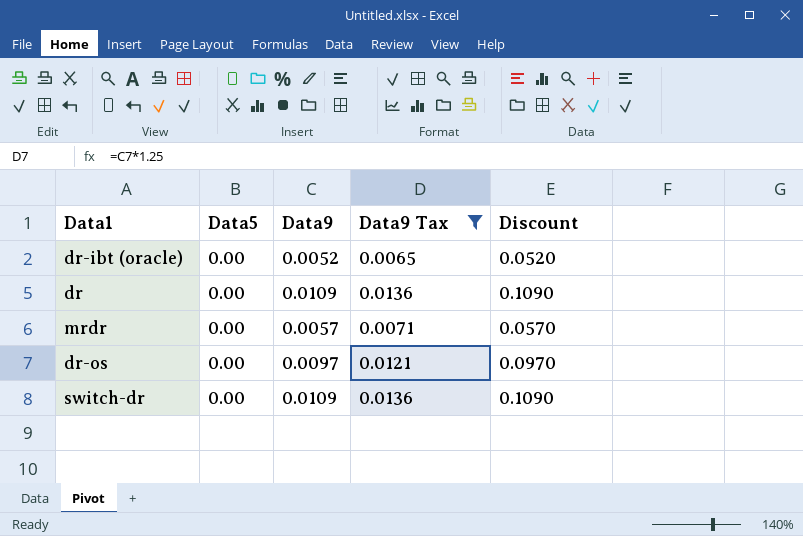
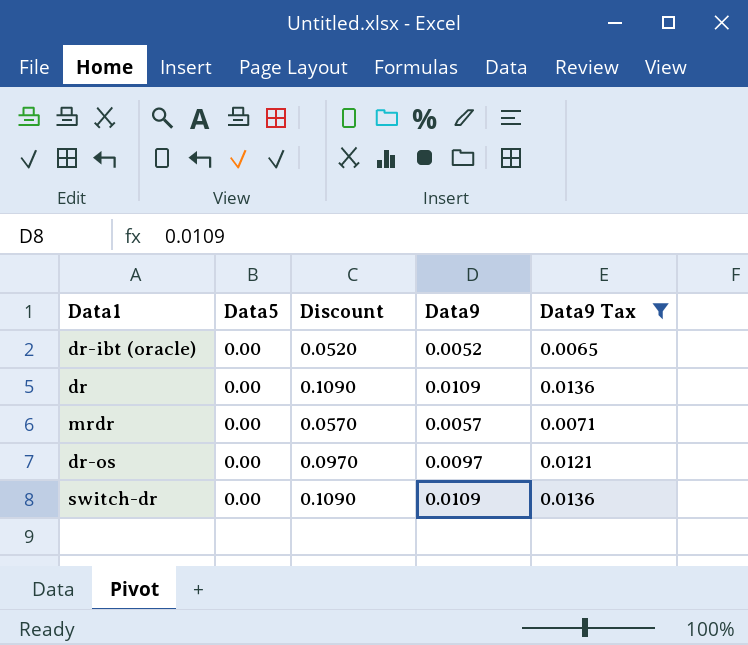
column Discount | position: 5 -> 3

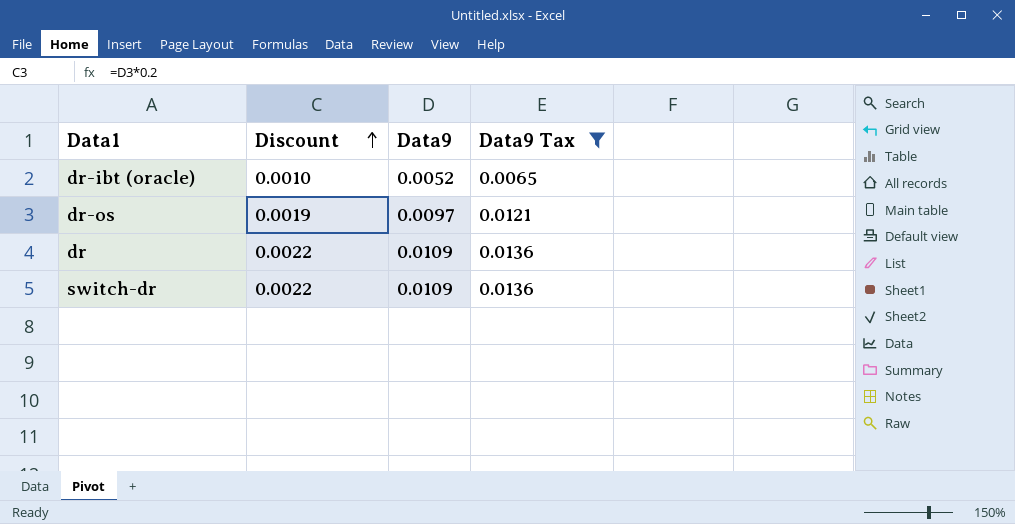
row order: none -> Discount ascending
column Data5 | position: 2 -> none
column Discount | formula: [Data9] * 10 -> [Data9] * 0.2
row mrdr: 0.00 | 0.0570 | 0.0057 | 0.0071 -> none

